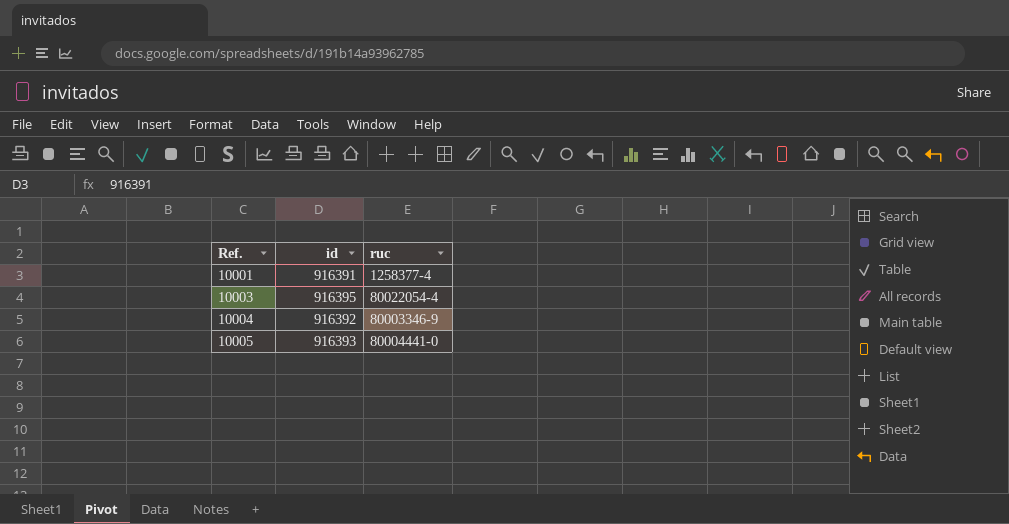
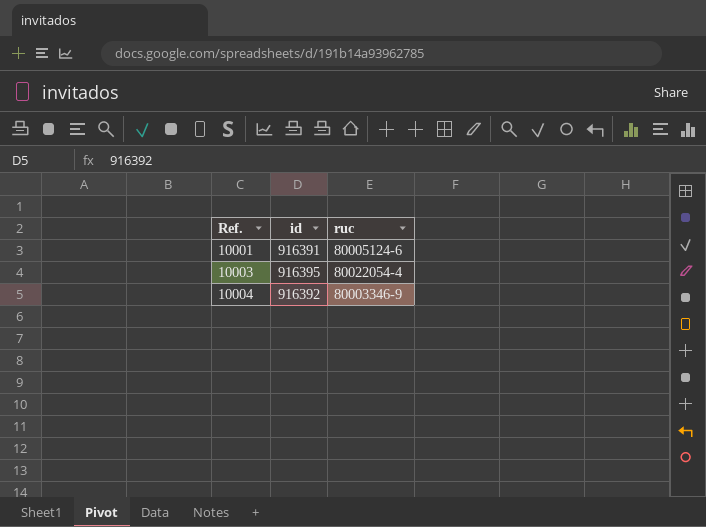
row 10005: 916393 | 80004441-0 -> none
10001 | ruc: 1258377-4 -> 80005124-6

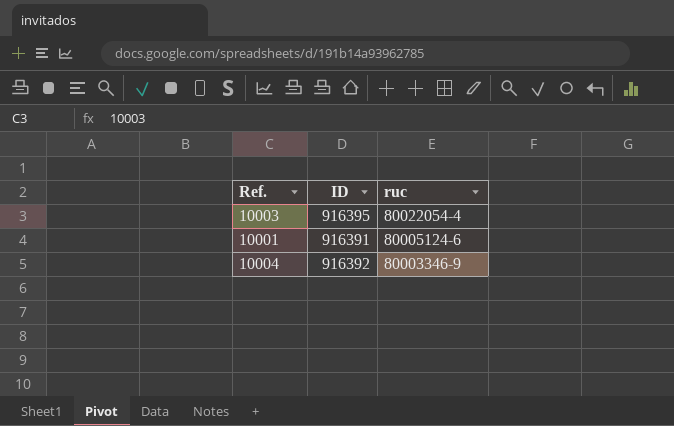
row order: Ref. ascending -> ruc descending
column name: id -> ID

